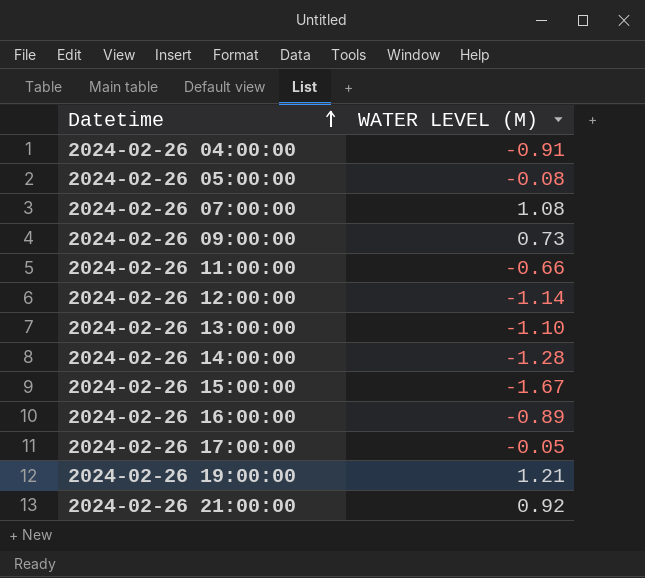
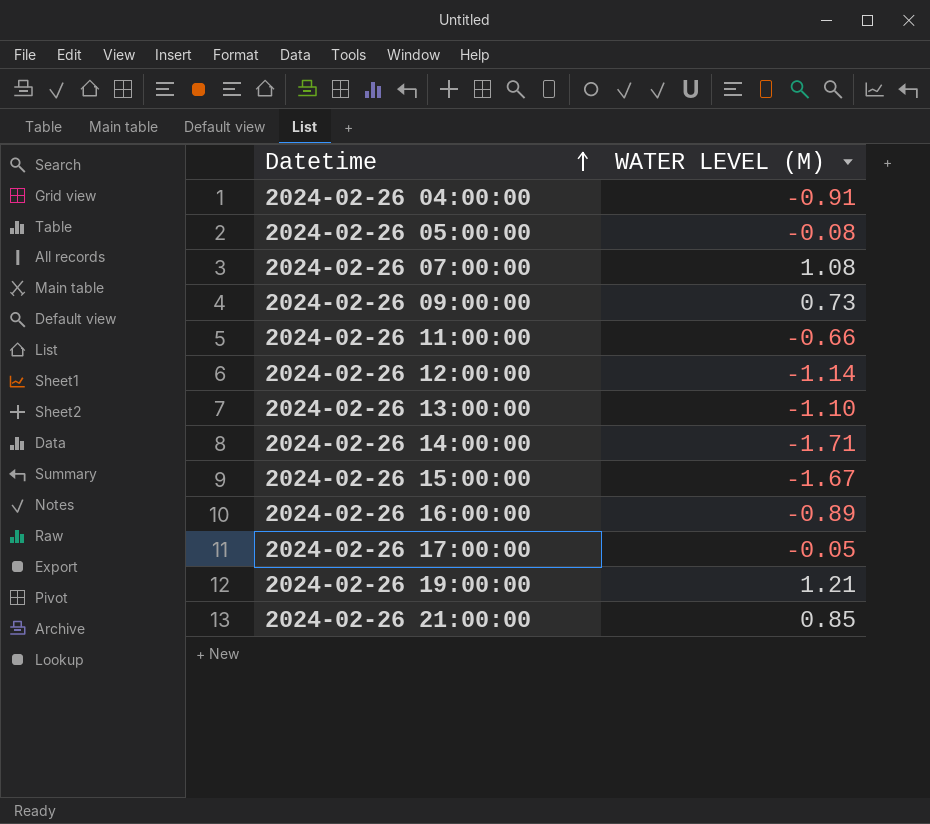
2024-02-26 14:00:00 | WATER LEVEL (M): -1.28 -> -1.71
2024-02-26 21:00:00 | WATER LEVEL (M): 0.92 -> 0.85

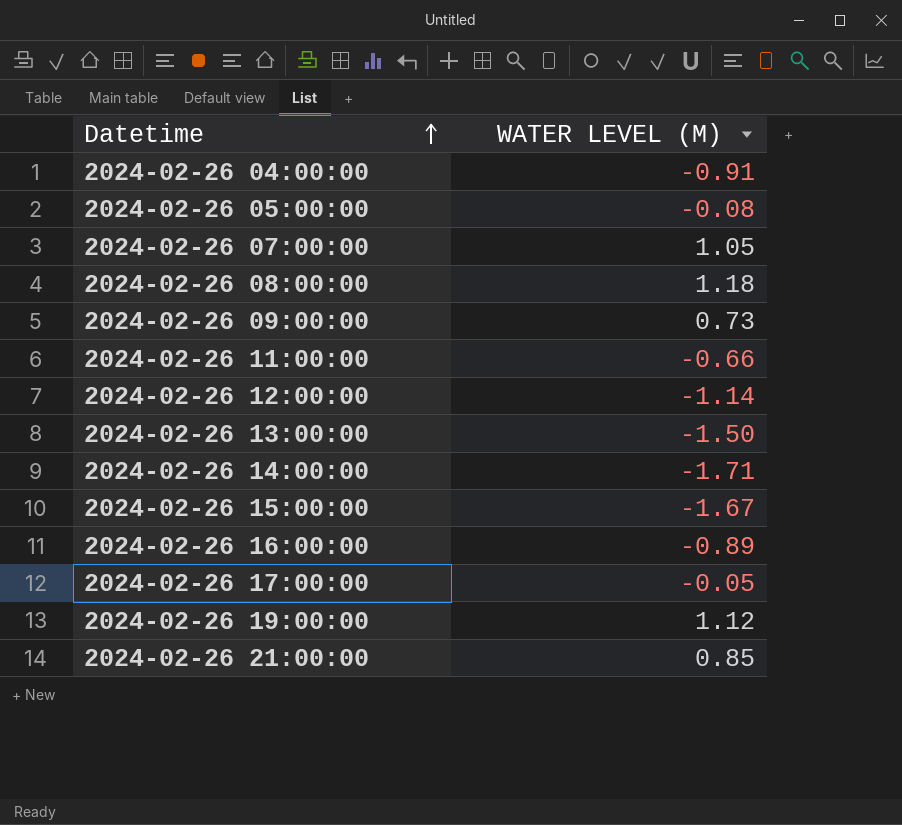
2024-02-26 07:00:00 | WATER LEVEL (M): 1.08 -> 1.05
row 2024-02-26 08:00:00: none -> 1.18
2024-02-26 13:00:00 | WATER LEVEL (M): -1.10 -> -1.50
2024-02-26 19:00:00 | WATER LEVEL (M): 1.21 -> 1.12

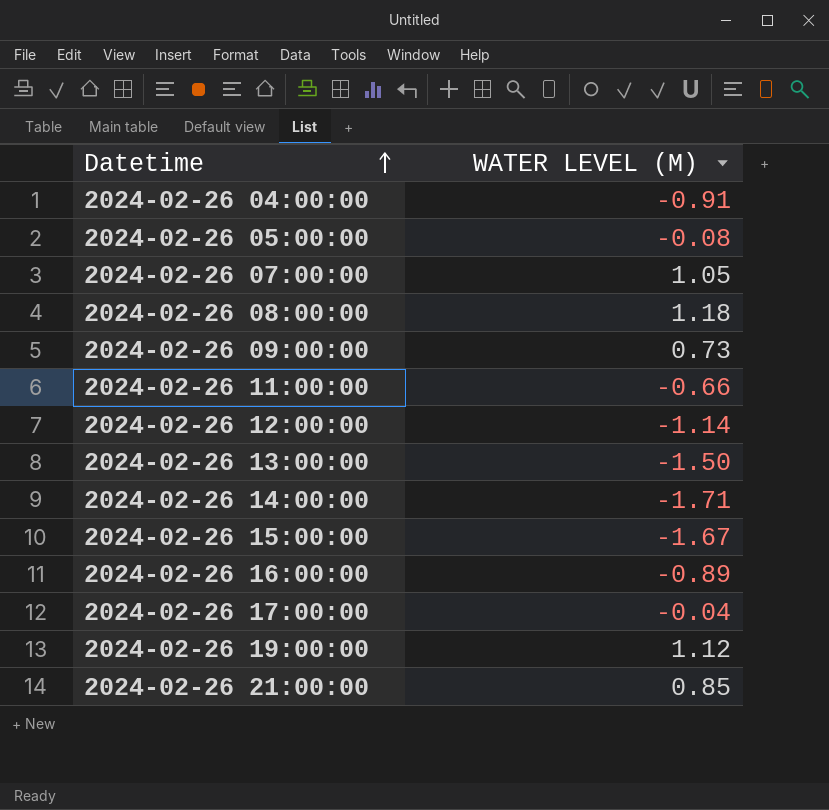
2024-02-26 17:00:00 | WATER LEVEL (M): -0.05 -> -0.04

